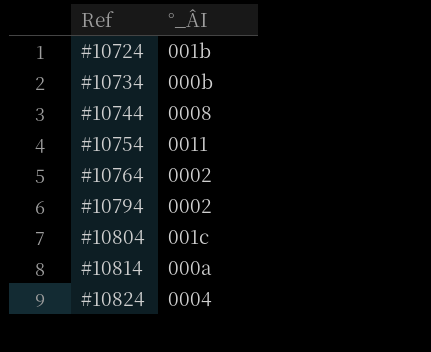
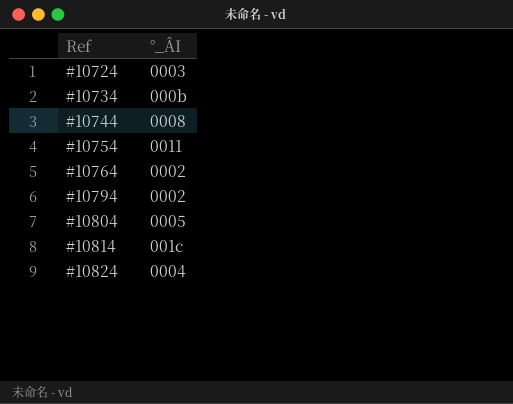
#10724 | °_ÂI: 001b -> 0003
#10804 | °_ÂI: 001c -> 0005
#10814 | °_ÂI: 000a -> 001c

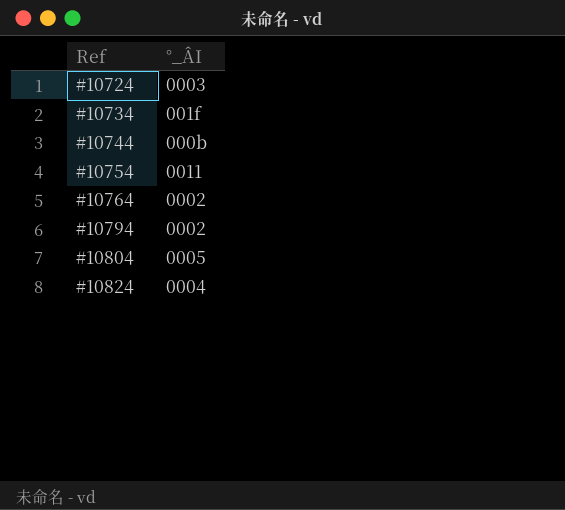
row #10814: 001c -> none
#10734 | °_ÂI: 000b -> 001f
#10744 | °_ÂI: 0008 -> 000b

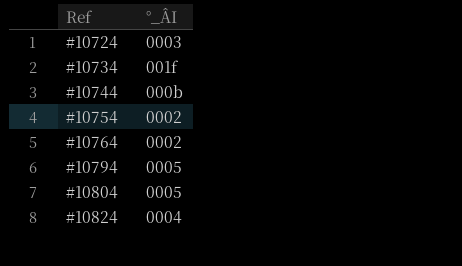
#10754 | °_ÂI: 0011 -> 0002
#10794 | °_ÂI: 0002 -> 0005

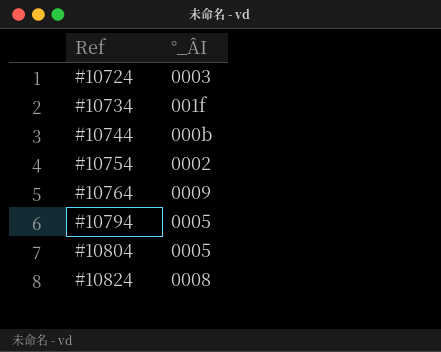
#10764 | °_ÂI: 0002 -> 0009
#10824 | °_ÂI: 0004 -> 0008

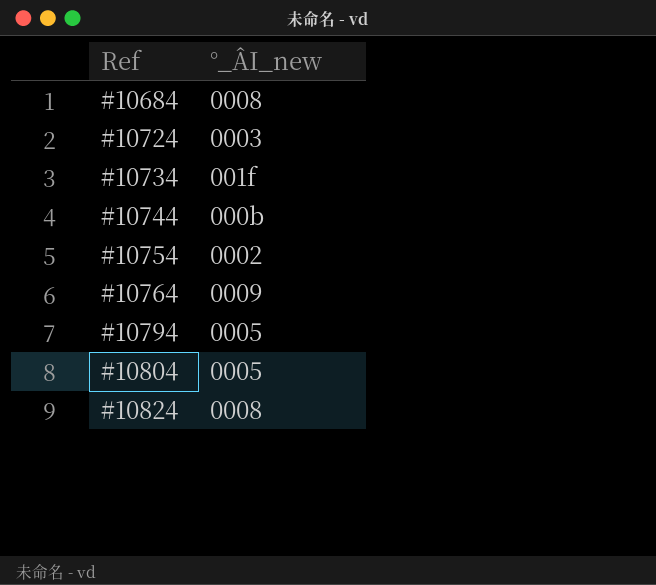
column name: °_ÂI -> °_ÂI_new
row #10684: none -> 0008

